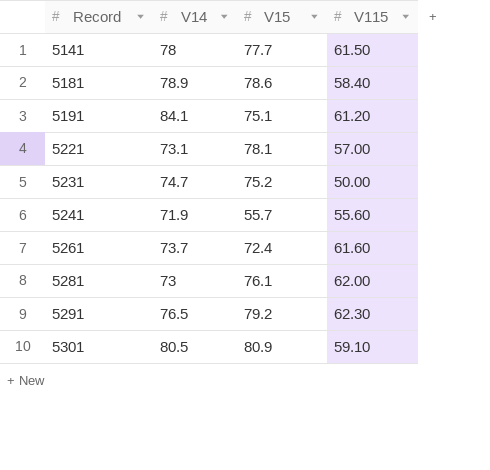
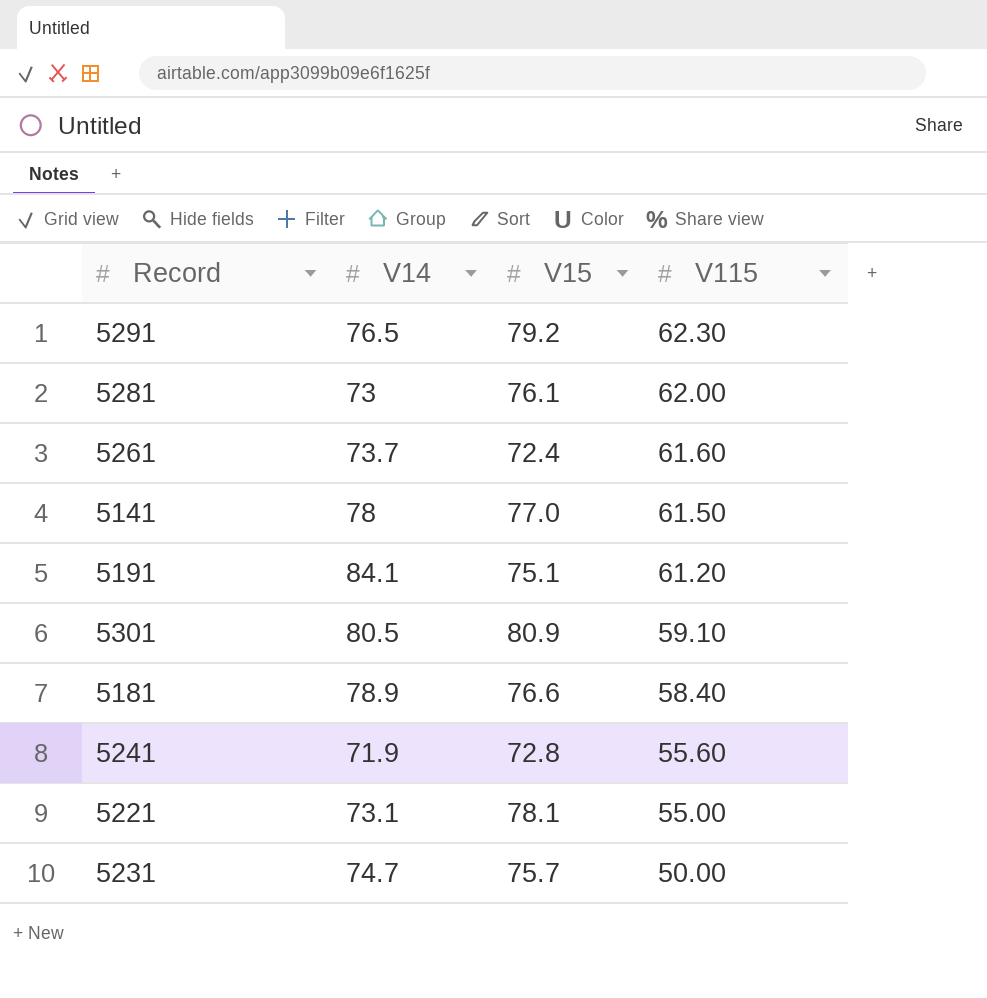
row order: Record ascending -> V115 descending
5141 | V15: 77.7 -> 77.0
5181 | V15: 78.6 -> 76.6
5241 | V15: 55.7 -> 72.8
5221 | V115: 57.00 -> 55.00
5231 | V15: 75.2 -> 75.7

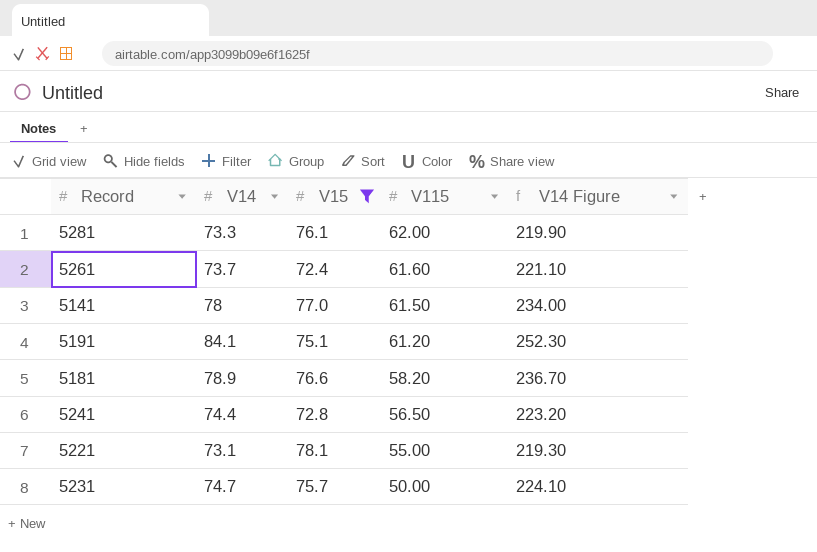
filter: none -> V15 <= 78.1
column V14 Figure | formula: none -> [V14] * 3
5281 | V14: 73 -> 73.3
5181 | V115: 58.40 -> 58.20
5241 | V14: 71.9 -> 74.4
5241 | V115: 55.60 -> 56.50

